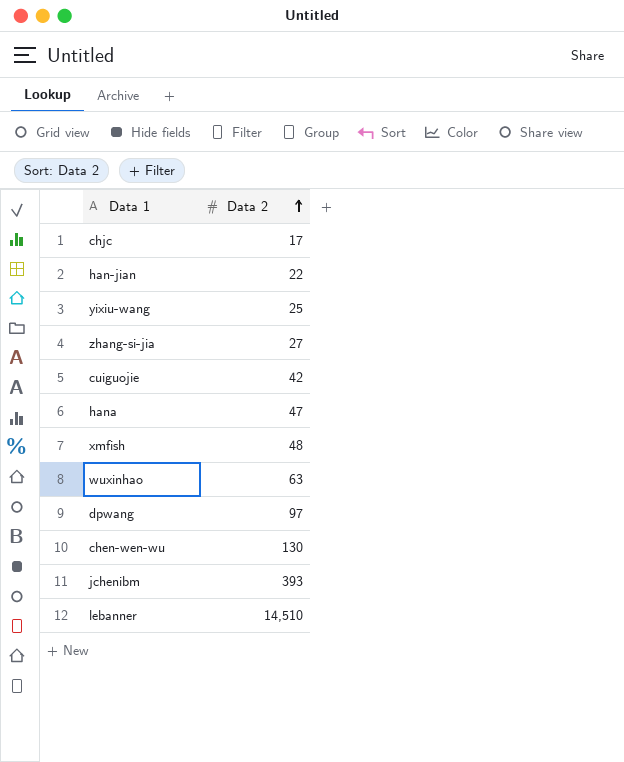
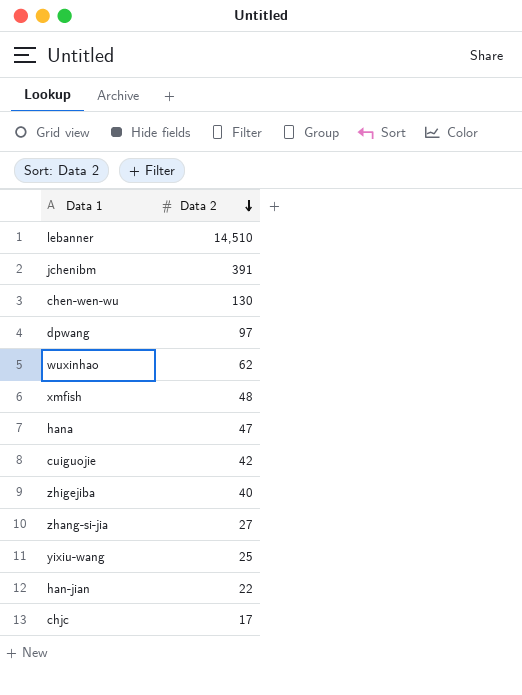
row order: Data 2 ascending -> Data 2 descending
jchenibm | Data 2: 393 -> 391
wuxinhao | Data 2: 63 -> 62
row zhigejiba: none -> 40

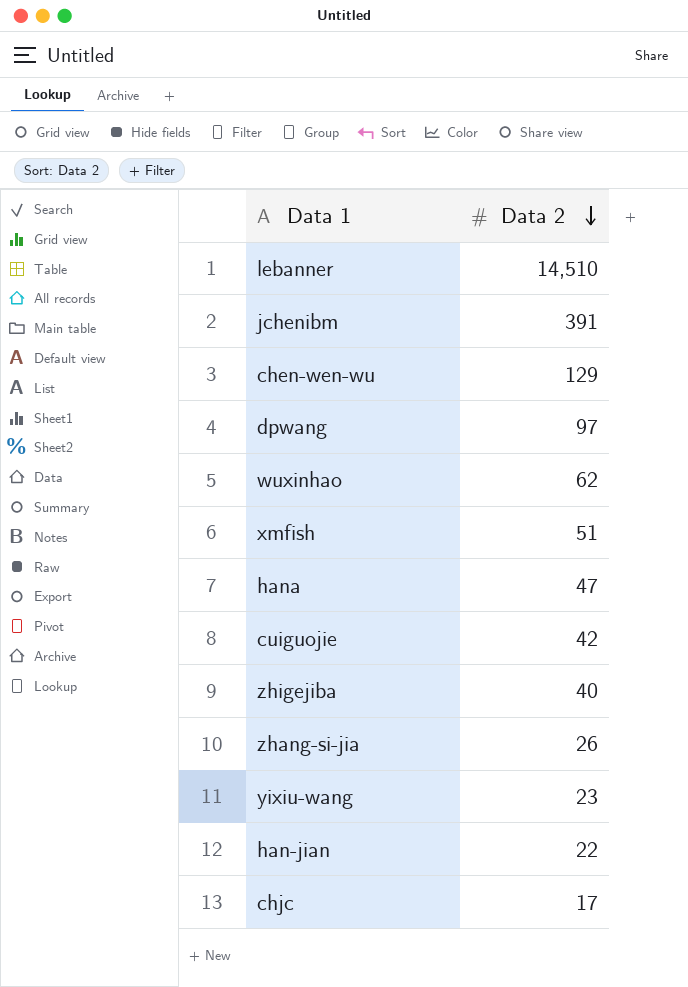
chen-wen-wu | Data 2: 130 -> 129
xmfish | Data 2: 48 -> 51
zhang-si-jia | Data 2: 27 -> 26
yixiu-wang | Data 2: 25 -> 23

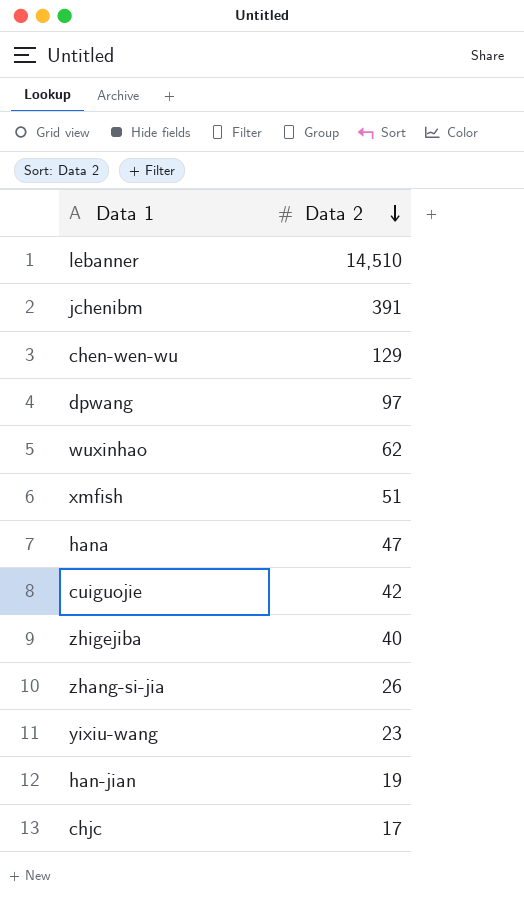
han-jian | Data 2: 22 -> 19

